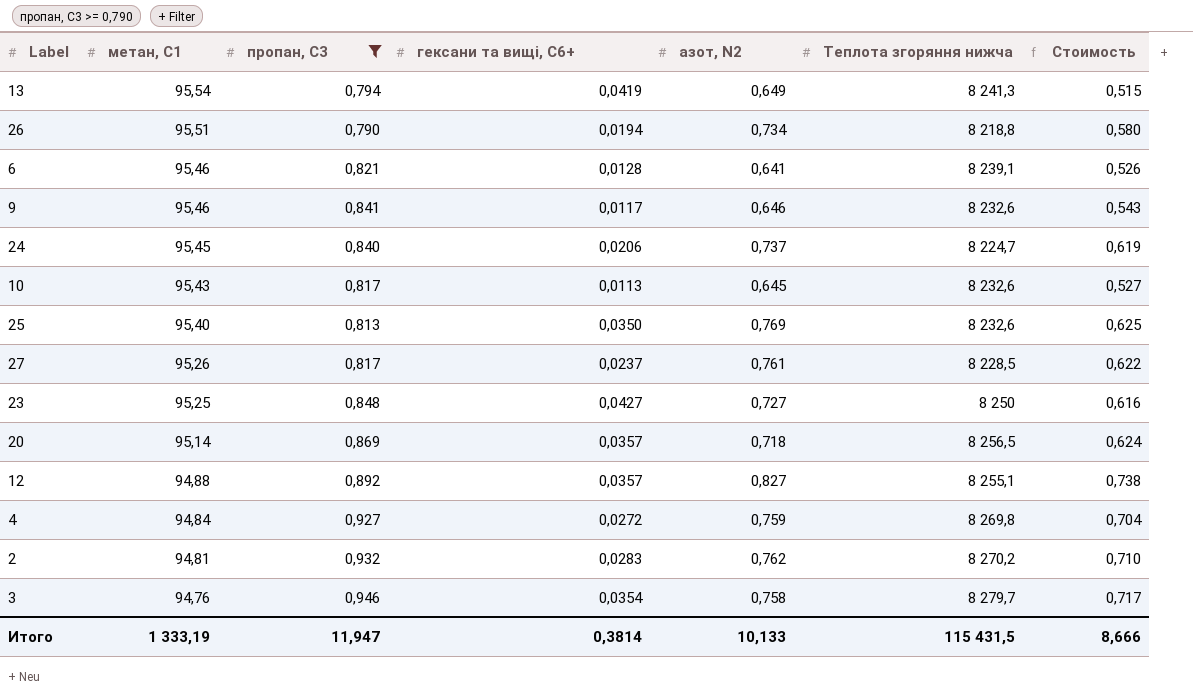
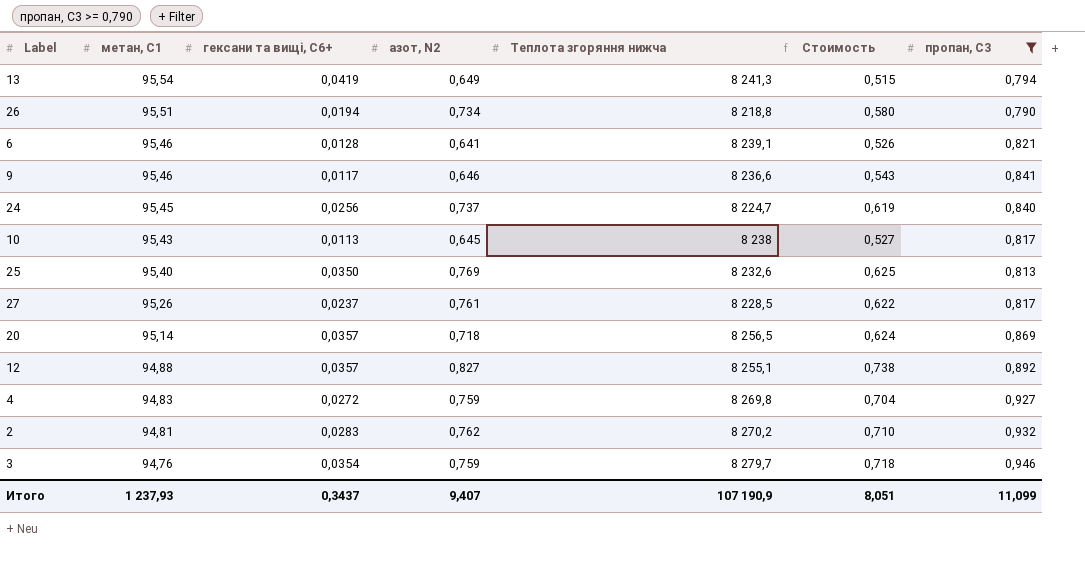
column пропан, С3 | position: 3 -> 7
row 23: 95,25 | 0,848 | 0,0427 | 0,727 | 8 250 | 0,616 -> none
9 | Теплота згоряння нижча: 8 232,6 -> 8 236,6
24 | гексани та вищі, С6+: 0,0206 -> 0,0256
10 | Теплота згоряння нижча: 8 232,6 -> 8 238
4 | метан, С1: 94,84 -> 94,83
3 | азот, N2: 0,758 -> 0,759
3 | Стоимость: 0,717 -> 0,718
Итого | метан, С1: 1 333,19 -> 1 237,93
Итого | гексани та вищі, С6+: 0,3814 -> 0,3437
Итого | азот, N2: 10,133 -> 9,407
Итого | Теплота згоряння нижча: 115 431,5 -> 107 190,9
Итого | Стоимость: 8,666 -> 8,051
Итого | пропан, С3: 11,947 -> 11,099

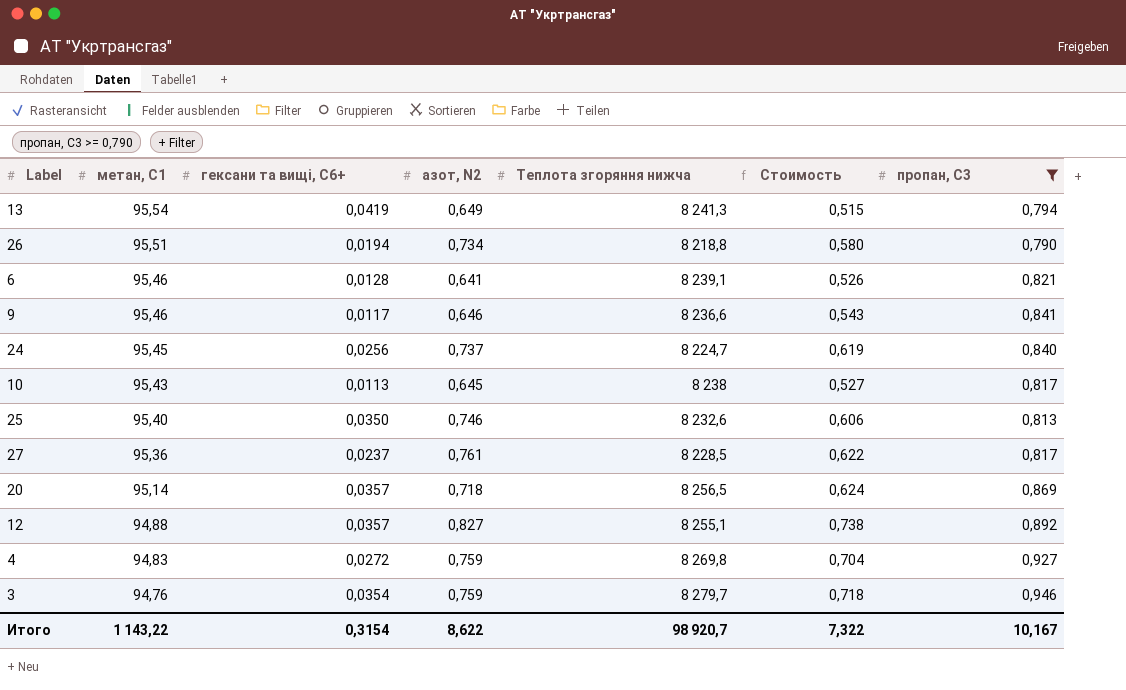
row 2: 94,81 | 0,0283 | 0,762 | 8 270,2 | 0,710 | 0,932 -> none
25 | азот, N2: 0,769 -> 0,746
25 | Стоимость: 0,625 -> 0,606
27 | метан, С1: 95,26 -> 95,36
Итого | метан, С1: 1 237,93 -> 1 143,22
Итого | гексани та вищі, С6+: 0,3437 -> 0,3154
Итого | азот, N2: 9,407 -> 8,622
Итого | Теплота згоряння нижча: 107 190,9 -> 98 920,7
Итого | Стоимость: 8,051 -> 7,322
Итого | пропан, С3: 11,099 -> 10,167

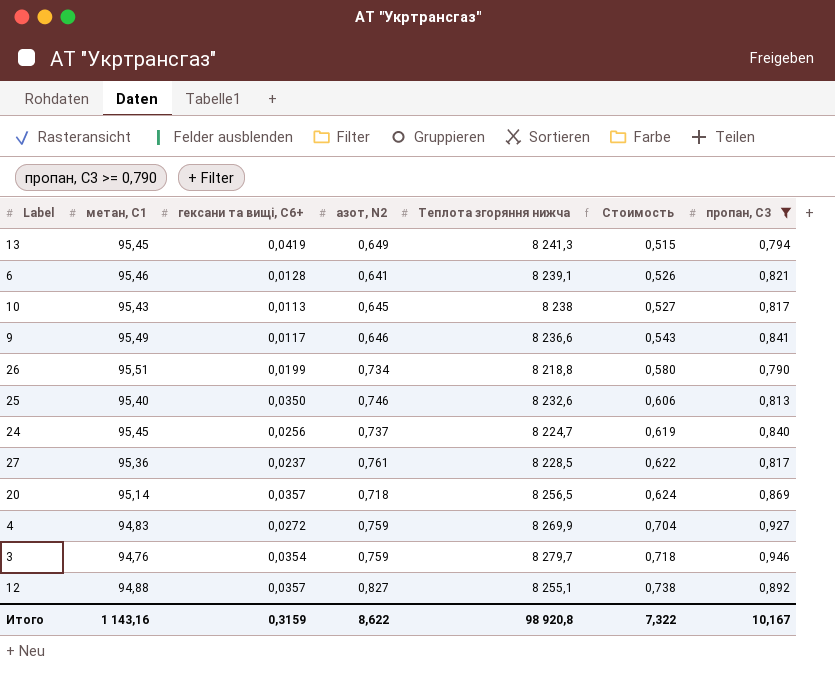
row order: метан, С1 descending -> Стоимость ascending
13 | метан, С1: 95,54 -> 95,45
9 | метан, С1: 95,46 -> 95,49
26 | гексани та вищі, С6+: 0,0194 -> 0,0199
4 | Теплота згоряння нижча: 8 269,8 -> 8 269,9
Итого | метан, С1: 1 143,22 -> 1 143,16
Итого | гексани та вищі, С6+: 0,3154 -> 0,3159
Итого | Теплота згоряння нижча: 98 920,7 -> 98 920,8

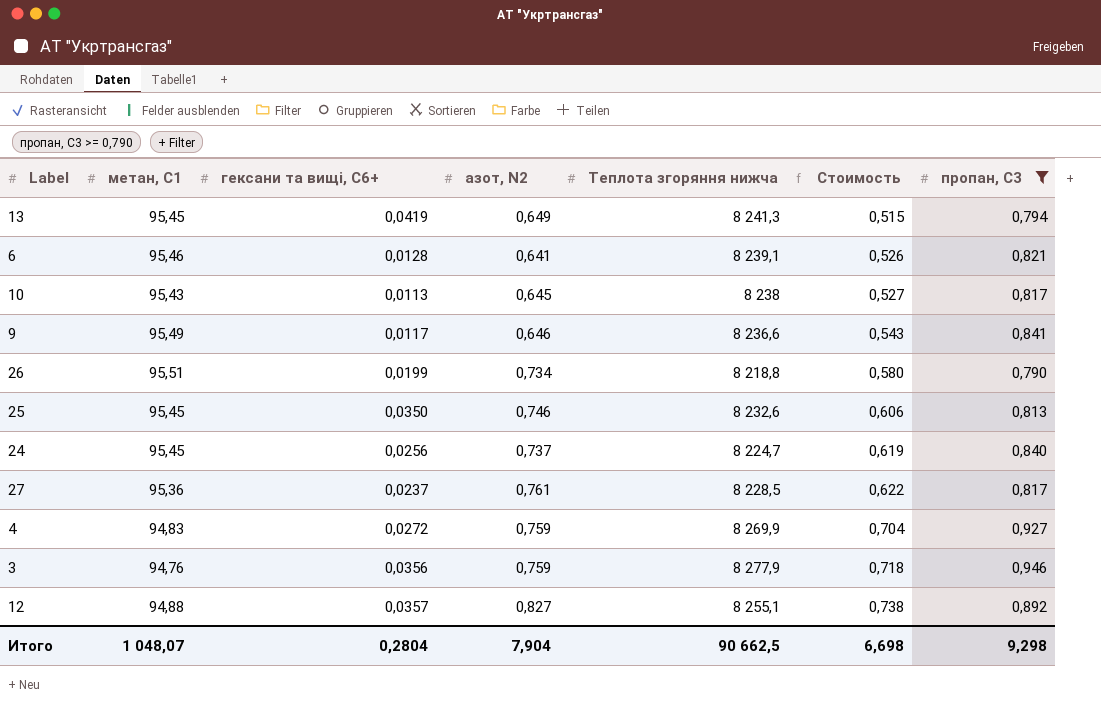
row 20: 95,14 | 0,0357 | 0,718 | 8 256,5 | 0,624 | 0,869 -> none
25 | метан, С1: 95,40 -> 95,45
3 | гексани та вищі, С6+: 0,0354 -> 0,0356
3 | Теплота згоряння нижча: 8 279,7 -> 8 277,9
Итого | метан, С1: 1 143,16 -> 1 048,07
Итого | гексани та вищі, С6+: 0,3159 -> 0,2804
Итого | азот, N2: 8,622 -> 7,904
Итого | Теплота згоряння нижча: 98 920,8 -> 90 662,5
Итого | Стоимость: 7,322 -> 6,698
Итого | пропан, С3: 10,167 -> 9,298

